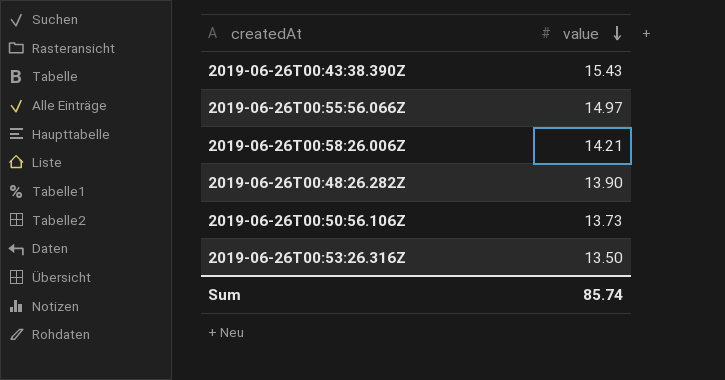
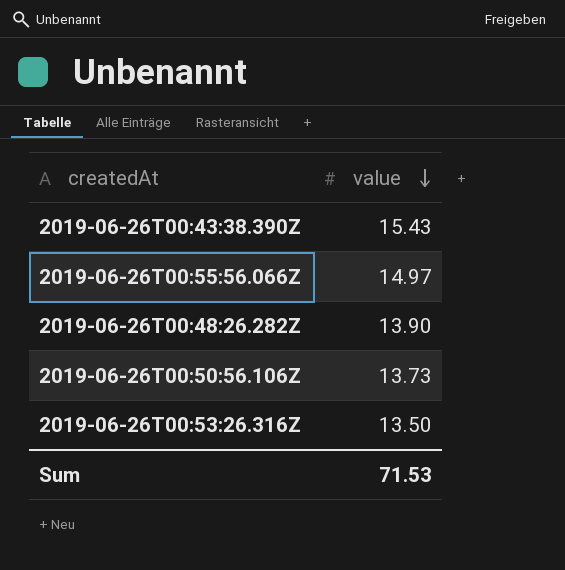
row 2019-06-26T00:58:26.006Z: 14.21 -> none
Sum | value: 85.74 -> 71.53

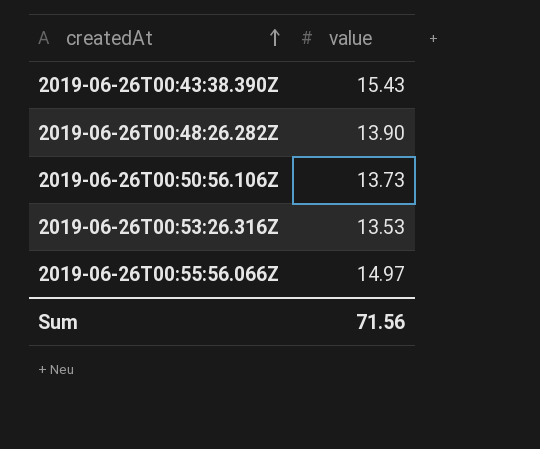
row order: value descending -> createdAt ascending
2019-06-26T00:53:26.316Z | value: 13.50 -> 13.53
Sum | value: 71.53 -> 71.56

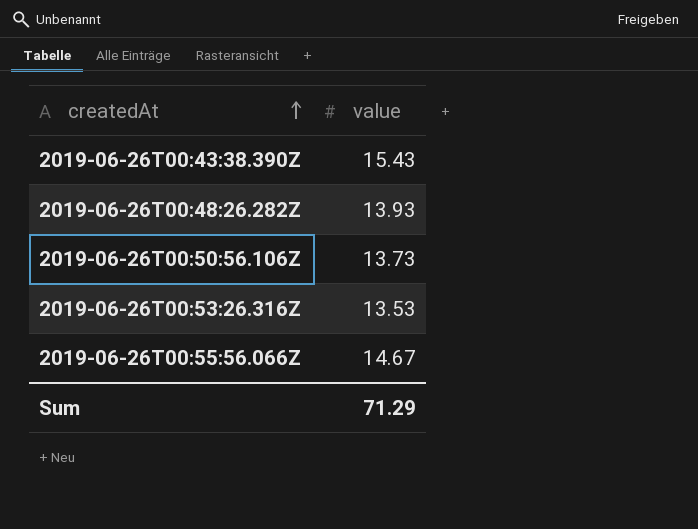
2019-06-26T00:48:26.282Z | value: 13.90 -> 13.93
2019-06-26T00:55:56.066Z | value: 14.97 -> 14.67
Sum | value: 71.56 -> 71.29

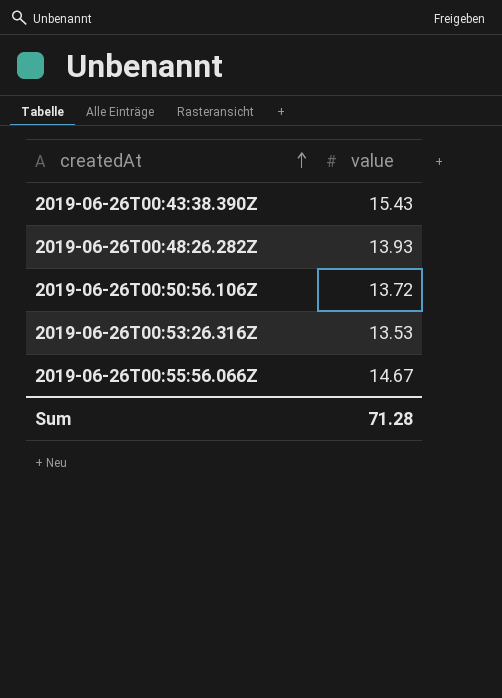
2019-06-26T00:50:56.106Z | value: 13.73 -> 13.72
Sum | value: 71.29 -> 71.28

